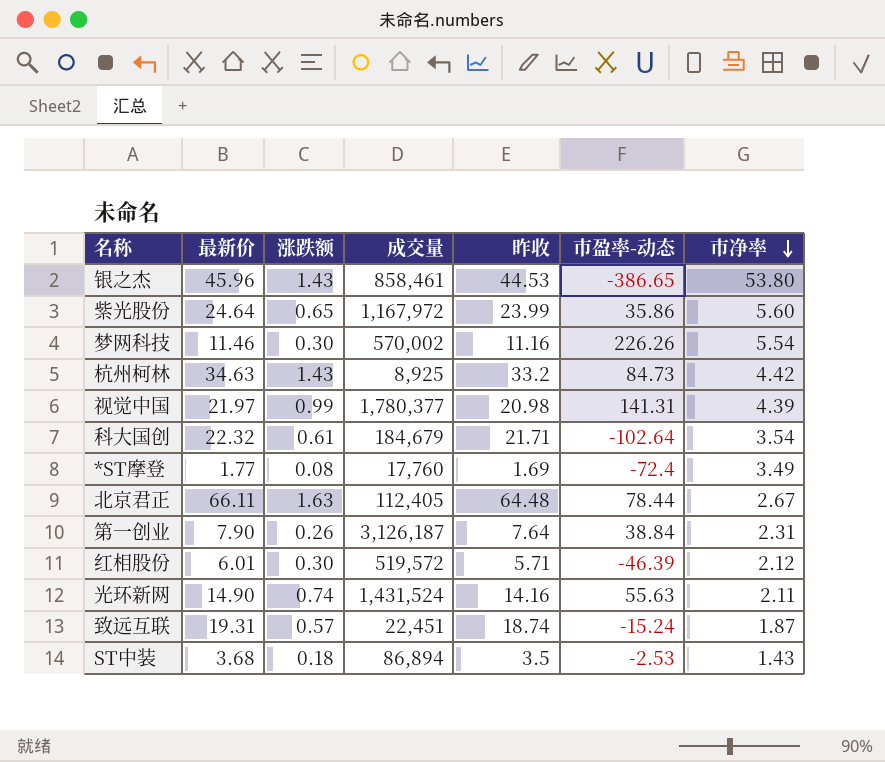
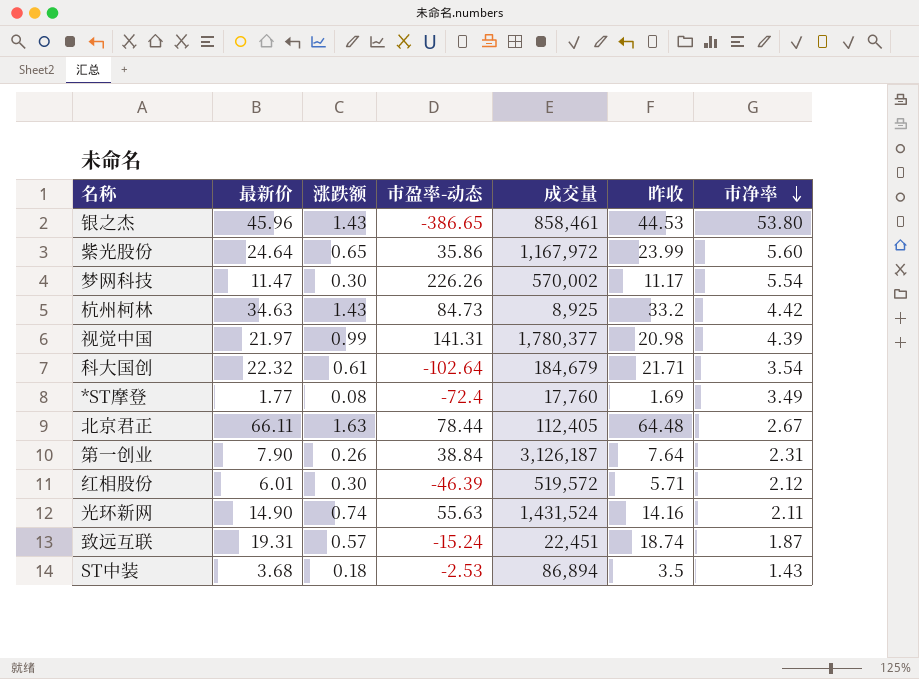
column 市盈率-动态 | position: 6 -> 4
梦网科技 | 最新价: 11.46 -> 11.47
梦网科技 | 昨收: 11.16 -> 11.17

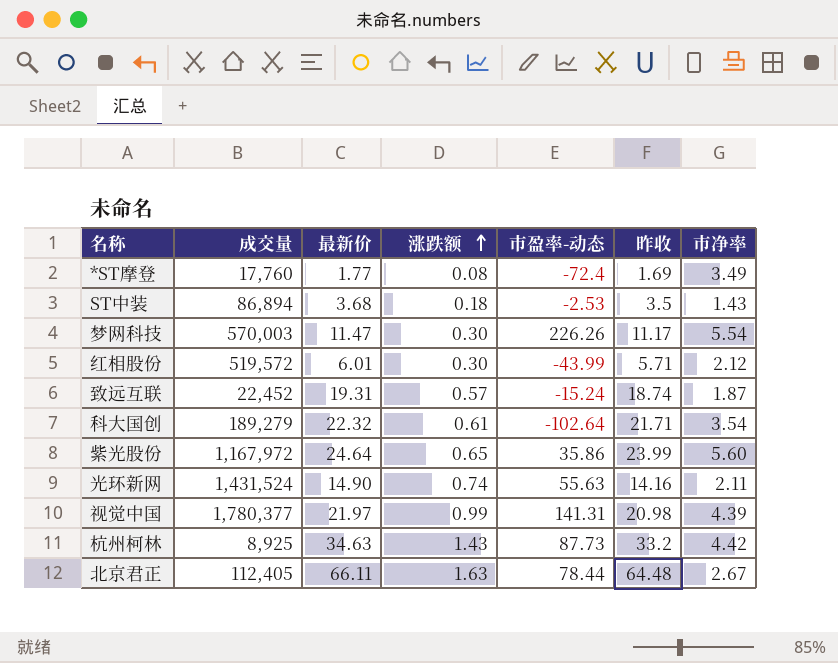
row order: 市净率 descending -> 涨跌额 ascending
column 成交量 | position: 5 -> 2
row 银之杰: 45.96 | 1.43 | -386.65 | 858,461 | 44.53 | 53.80 -> none
row 第一创业: 7.90 | 0.26 | 38.84 | 3,126,187 | 7.64 | 2.31 -> none
梦网科技 | 成交量: 570,002 -> 570,003
红相股份 | 市盈率-动态: -46.39 -> -43.99
致远互联 | 成交量: 22,451 -> 22,452
科大国创 | 成交量: 184,679 -> 189,279
杭州柯林 | 市盈率-动态: 84.73 -> 87.73

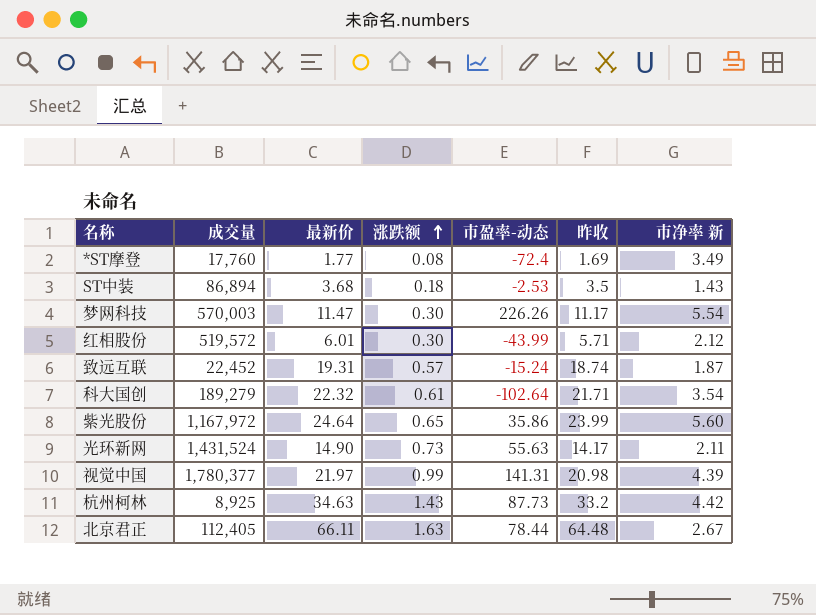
column name: 市净率 -> 市净率 新
光环新网 | 涨跌额: 0.74 -> 0.73
光环新网 | 昨收: 14.16 -> 14.17

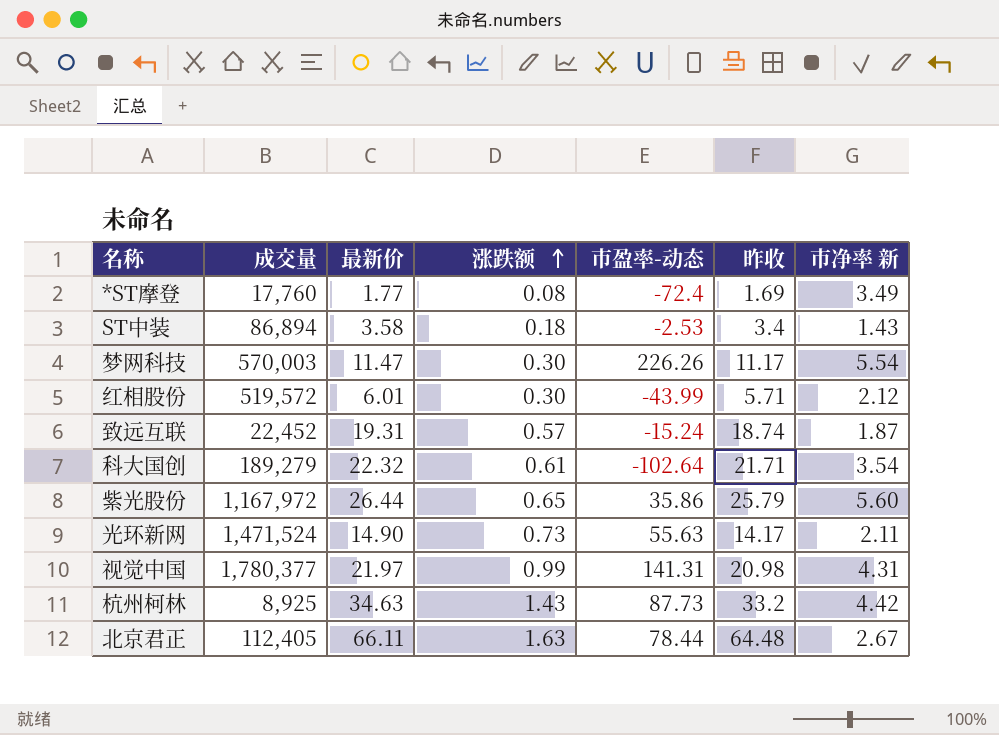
ST中装 | 最新价: 3.68 -> 3.58
ST中装 | 昨收: 3.5 -> 3.4
紫光股份 | 最新价: 24.64 -> 26.44
紫光股份 | 昨收: 23.99 -> 25.79
光环新网 | 成交量: 1,431,524 -> 1,471,524
视觉中国 | 市净率 新: 4.39 -> 4.31

